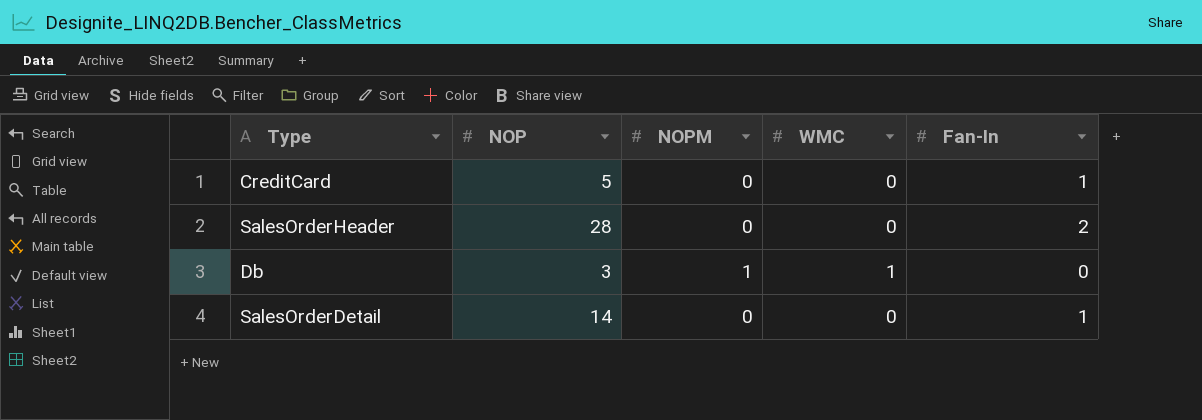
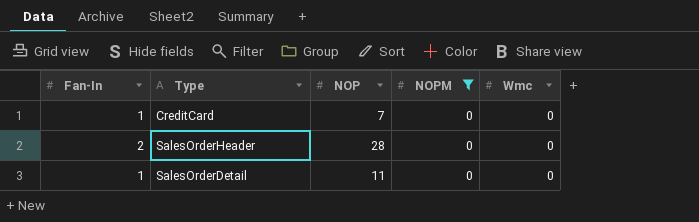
filter: none -> NOPM = 0
column Fan-In | position: 5 -> 1
column name: WMC -> Wmc
CreditCard | NOP: 5 -> 7
SalesOrderDetail | NOP: 14 -> 11

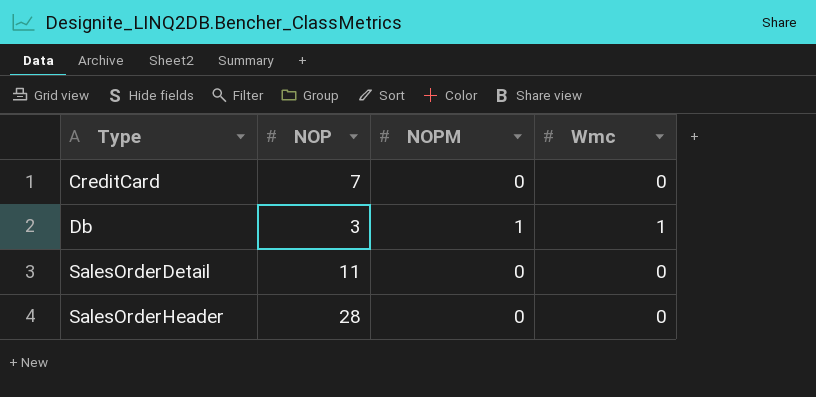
filter: NOPM = 0 -> none
row order: none -> Type ascending
column Fan-In | position: 1 -> none

